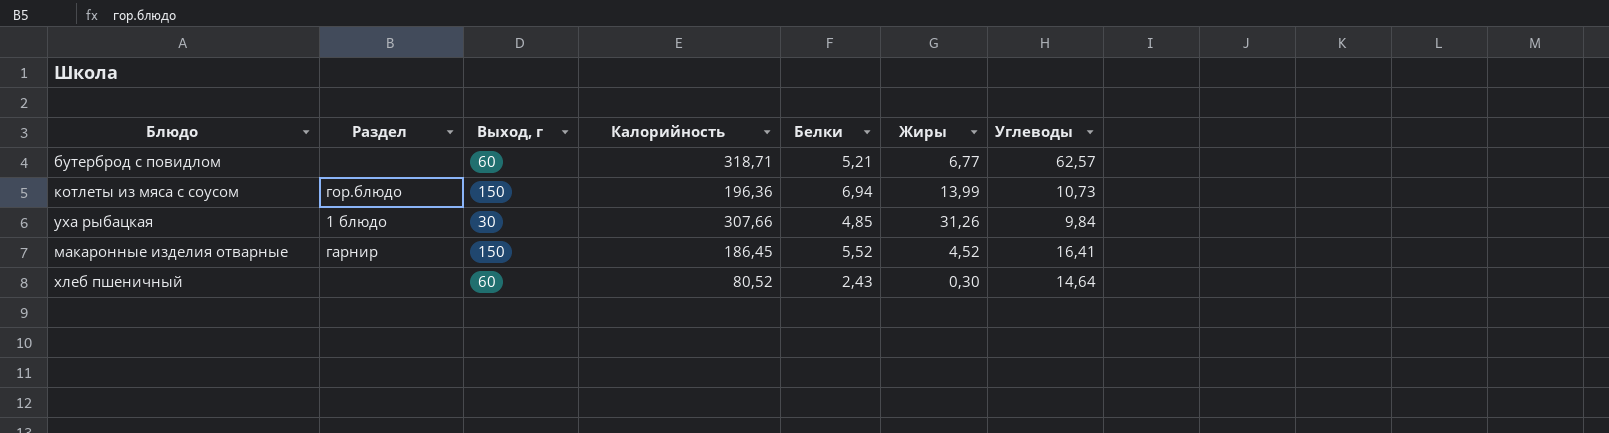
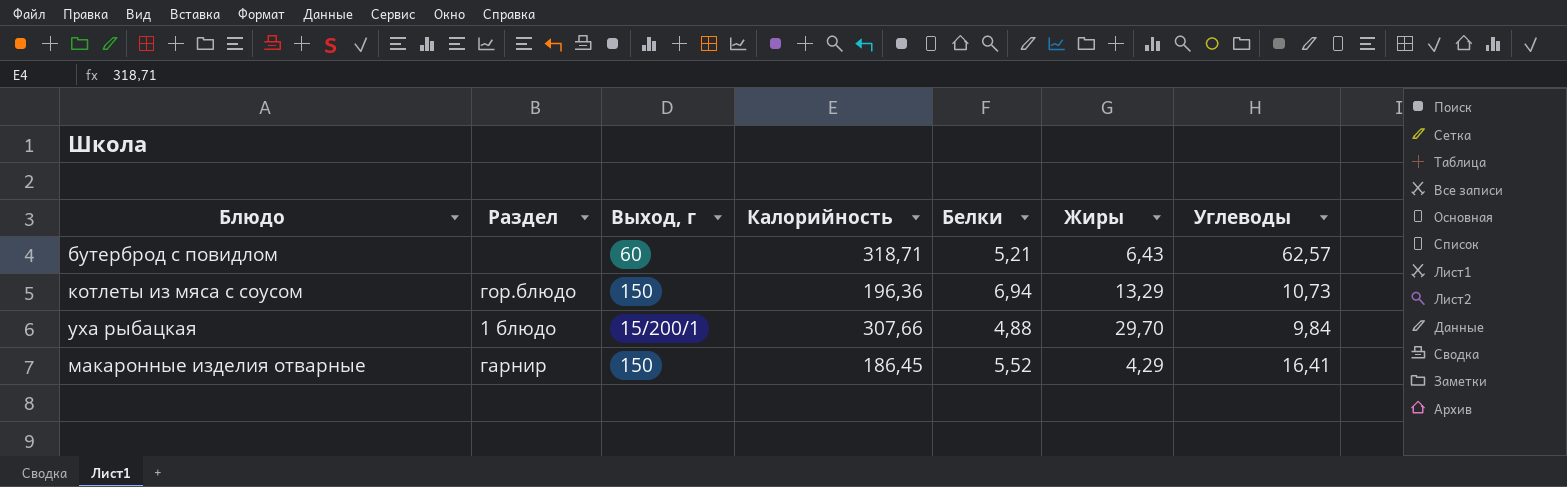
row хлеб пшеничный: none | 60 | 80,52 | 2,43 | 0,30 | 14,64 -> none
бутерброд с повидлом | Жиры: 6,77 -> 6,43
котлеты из мяса с соусом | Жиры: 13,99 -> 13,29
уха рыбацкая | Выход, г: 30 -> 15/200/1
уха рыбацкая | Белки: 4,85 -> 4,88
уха рыбацкая | Жиры: 31,26 -> 29,70
макаронные изделия отварные | Жиры: 4,52 -> 4,29

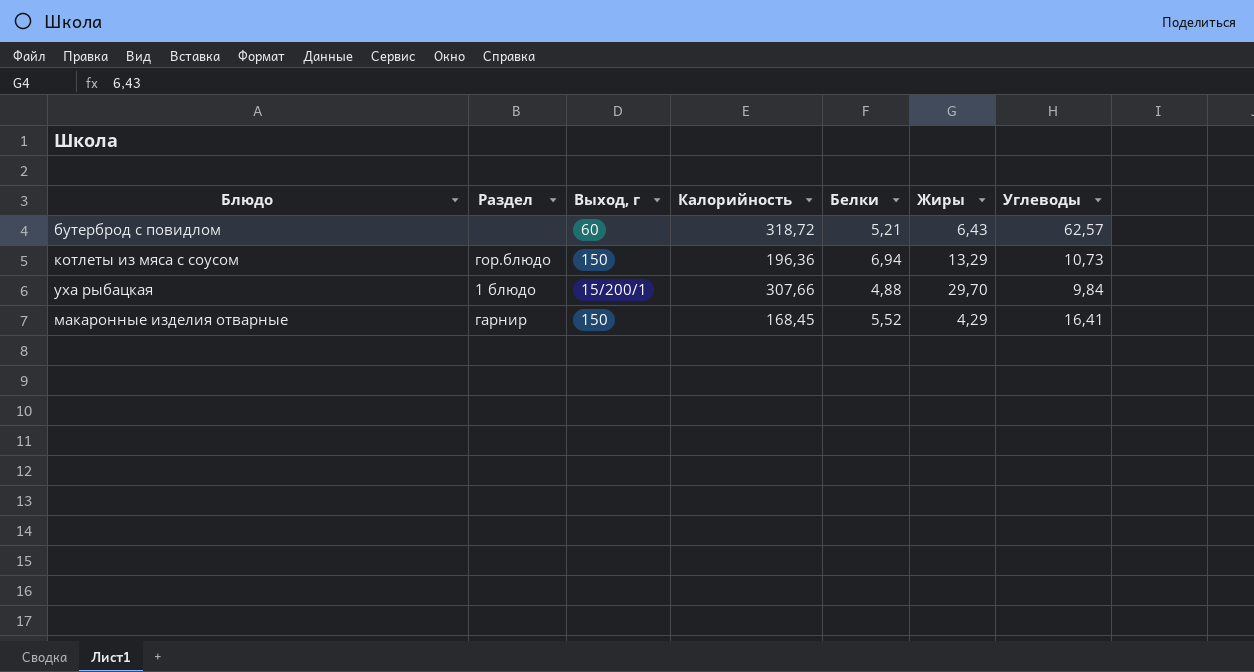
бутерброд с повидлом | Калорийность: 318,71 -> 318,72
макаронные изделия отварные | Калорийность: 186,45 -> 168,45

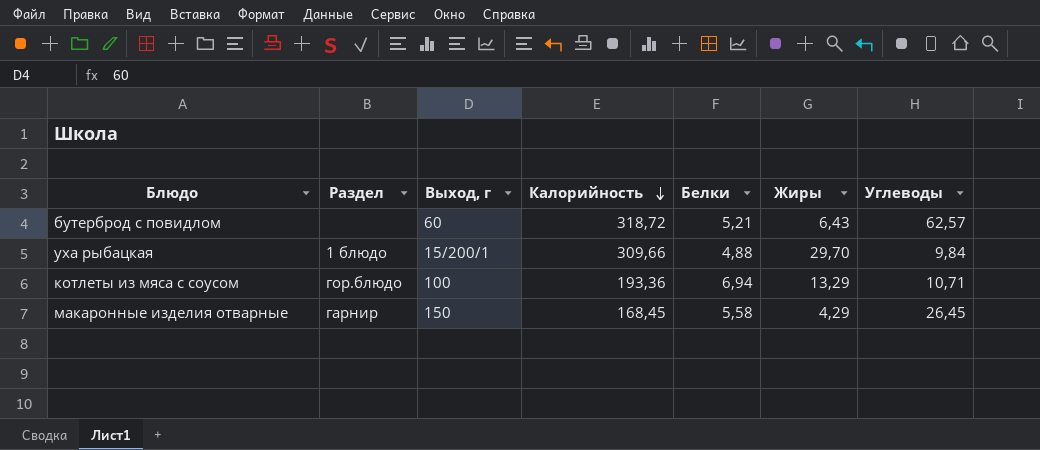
row order: none -> Калорийность descending
уха рыбацкая | Калорийность: 307,66 -> 309,66
котлеты из мяса с соусом | Выход, г: 150 -> 100
котлеты из мяса с соусом | Калорийность: 196,36 -> 193,36
котлеты из мяса с соусом | Углеводы: 10,73 -> 10,71
макаронные изделия отварные | Белки: 5,52 -> 5,58
макаронные изделия отварные | Углеводы: 16,41 -> 26,45

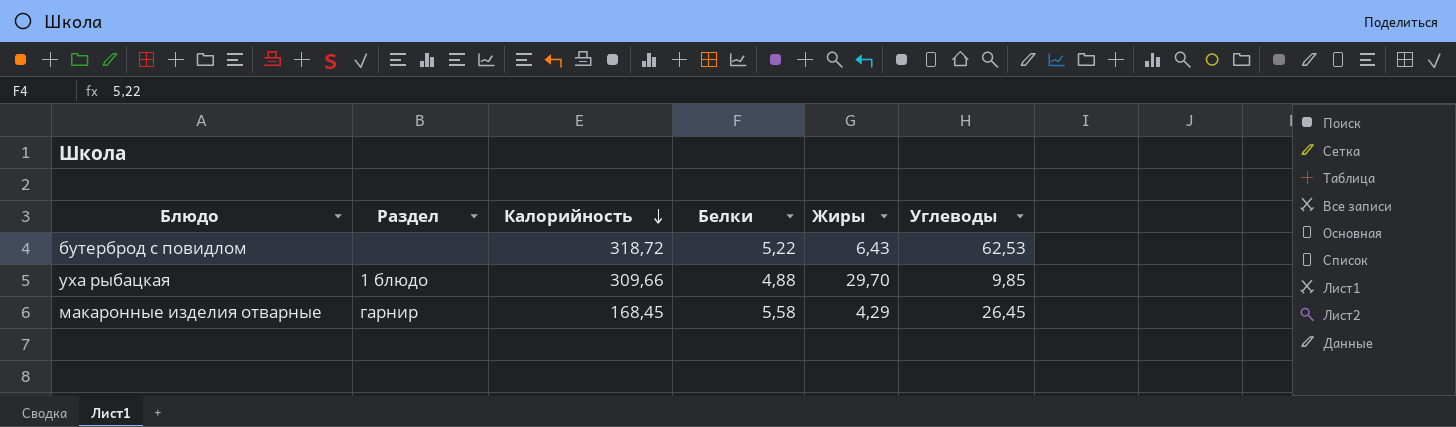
column Выход, г | position: 3 -> none
row котлеты из мяса с соусом: гор.блюдо | 100 | 193,36 | 6,94 | 13,29 | 10,71 -> none
бутерброд с повидлом | Белки: 5,21 -> 5,22
бутерброд с повидлом | Углеводы: 62,57 -> 62,53
уха рыбацкая | Углеводы: 9,84 -> 9,85

